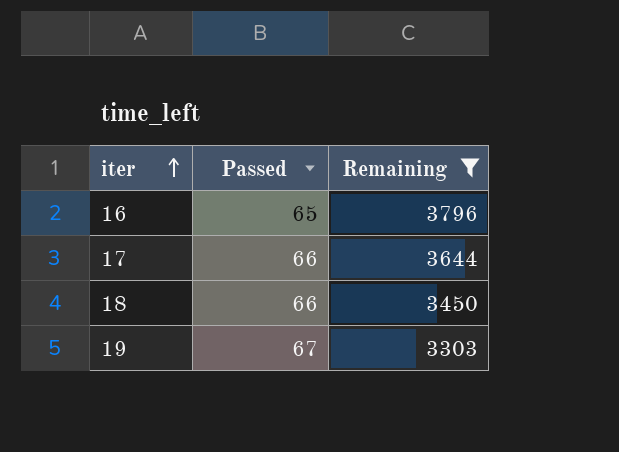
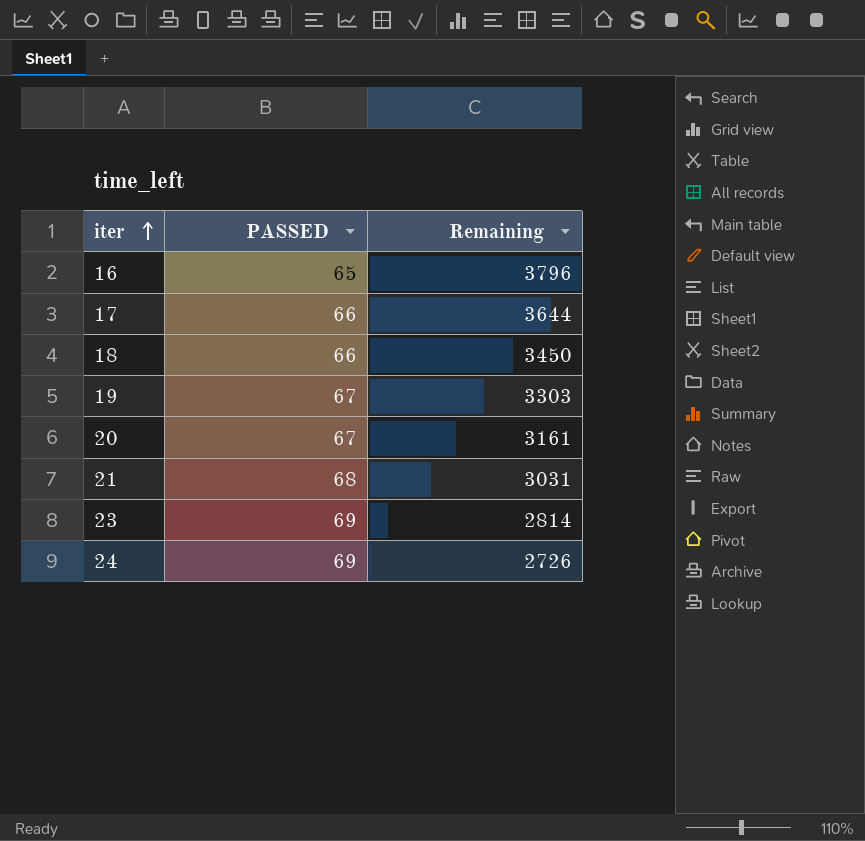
filter: Remaining >= 3303 -> none
column name: Passed -> PASSED

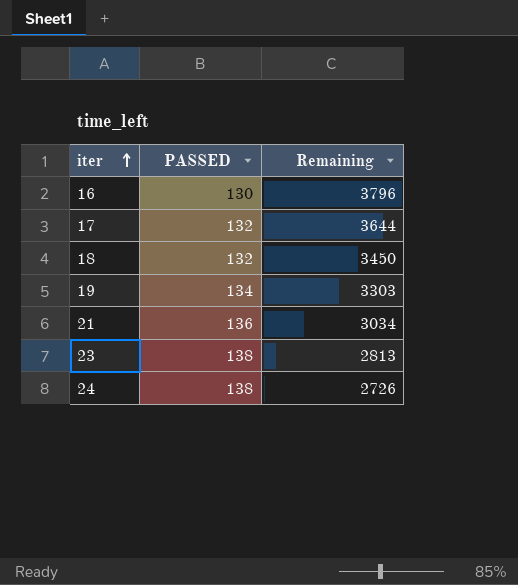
row 20: 67 | 3161 -> none
16 | PASSED: 65 -> 130
17 | PASSED: 66 -> 132
18 | PASSED: 66 -> 132
19 | PASSED: 67 -> 134
21 | PASSED: 68 -> 136
21 | Remaining: 3031 -> 3034
23 | PASSED: 69 -> 138
23 | Remaining: 2814 -> 2813
24 | PASSED: 69 -> 138

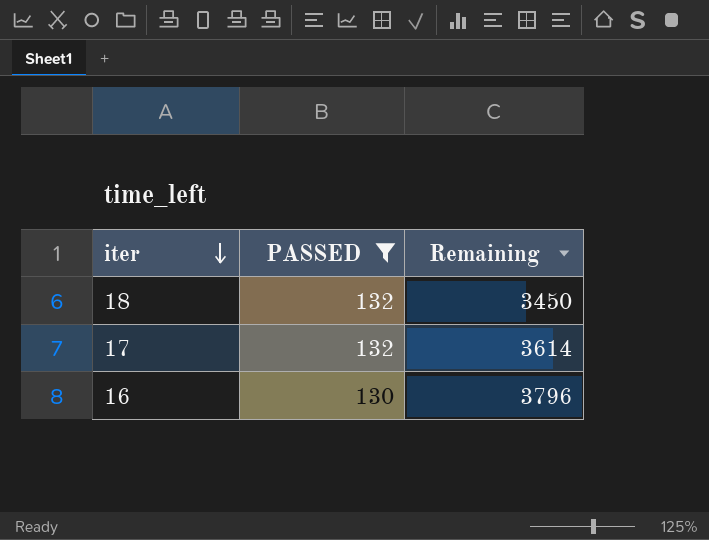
filter: none -> PASSED <= 132
row order: iter ascending -> iter descending
17 | Remaining: 3644 -> 3614

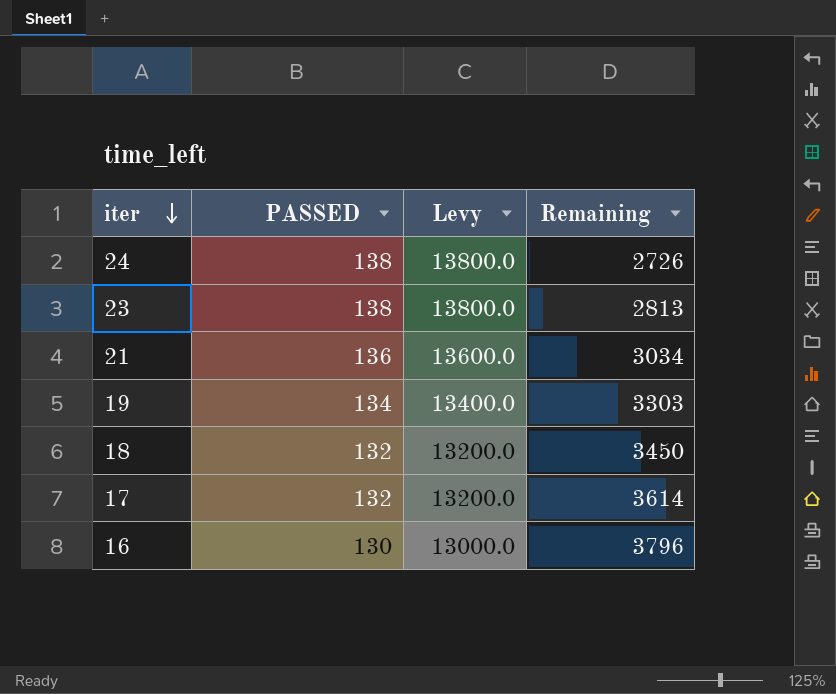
filter: PASSED <= 132 -> none
column Levy | formula: none -> [PASSED] * 100

